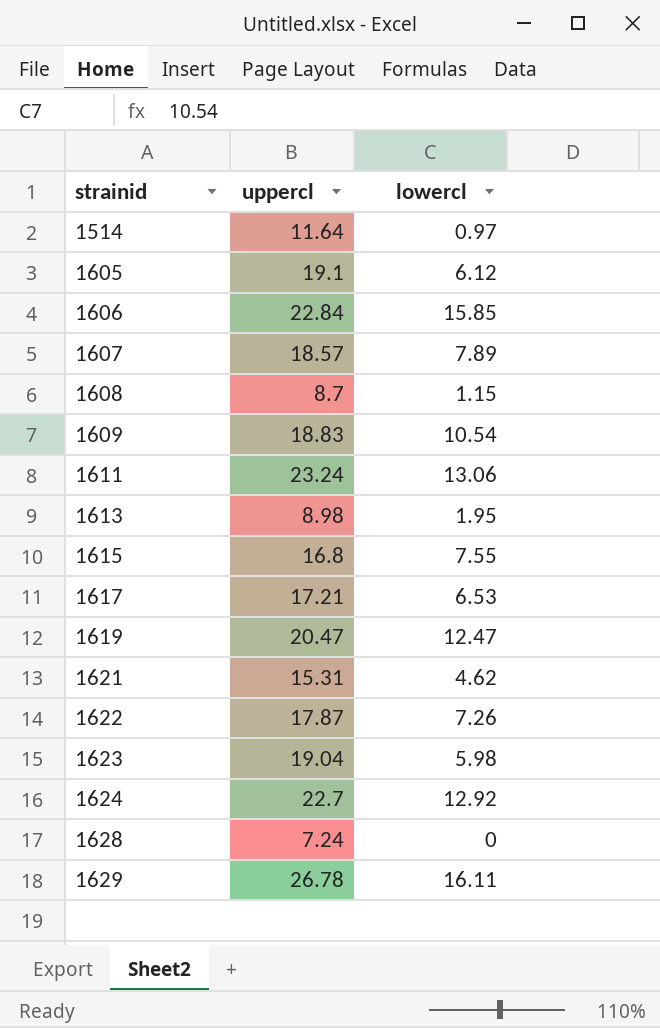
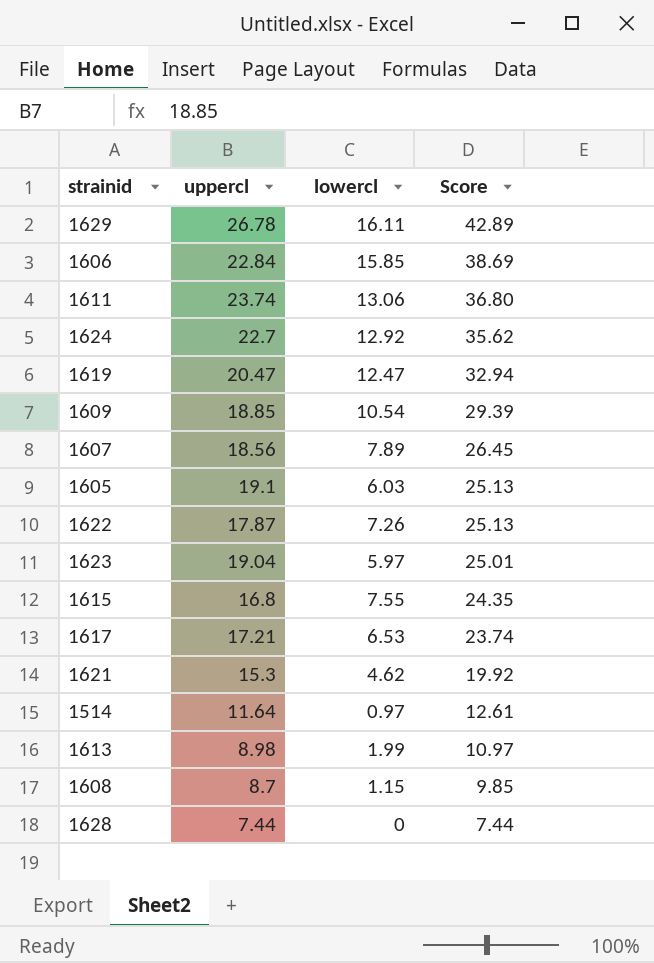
row order: strainid ascending -> Score descending
column Score | formula: none -> [uppercl] + [lowercl]
1611 | uppercl: 23.24 -> 23.74
1609 | uppercl: 18.83 -> 18.85
1607 | uppercl: 18.57 -> 18.56
1605 | lowercl: 6.12 -> 6.03
1623 | lowercl: 5.98 -> 5.97
1621 | uppercl: 15.31 -> 15.3
1613 | lowercl: 1.95 -> 1.99
1628 | uppercl: 7.24 -> 7.44

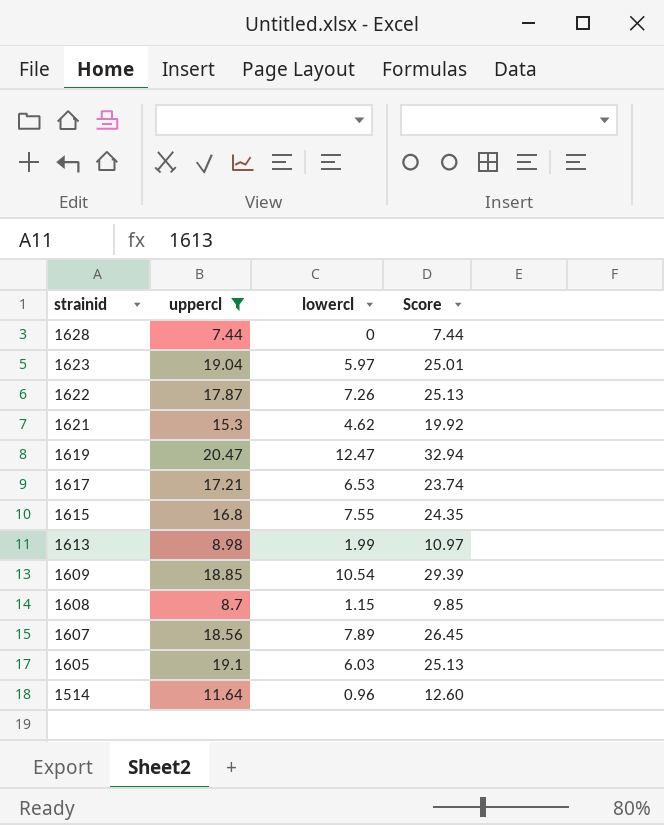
filter: none -> uppercl <= 20.47
row order: Score descending -> strainid descending
1514 | lowercl: 0.97 -> 0.96
1514 | Score: 12.61 -> 12.60

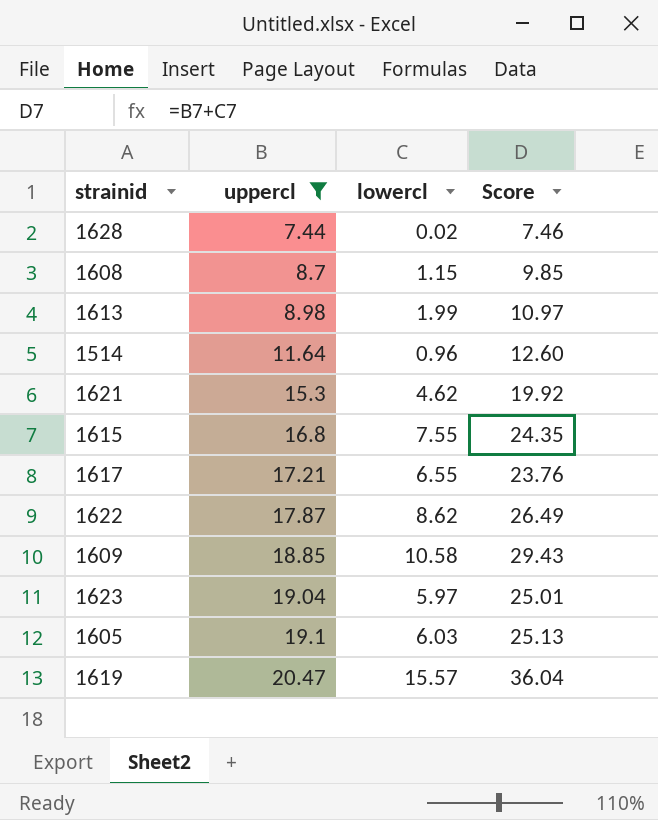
row order: strainid descending -> uppercl ascending
row 1607: 18.56 | 7.89 | 26.45 -> none
1628 | lowercl: 0 -> 0.02
1628 | Score: 7.44 -> 7.46
1617 | lowercl: 6.53 -> 6.55
1617 | Score: 23.74 -> 23.76
1622 | lowercl: 7.26 -> 8.62
1622 | Score: 25.13 -> 26.49
1609 | lowercl: 10.54 -> 10.58
1609 | Score: 29.39 -> 29.43
1619 | lowercl: 12.47 -> 15.57
1619 | Score: 32.94 -> 36.04

